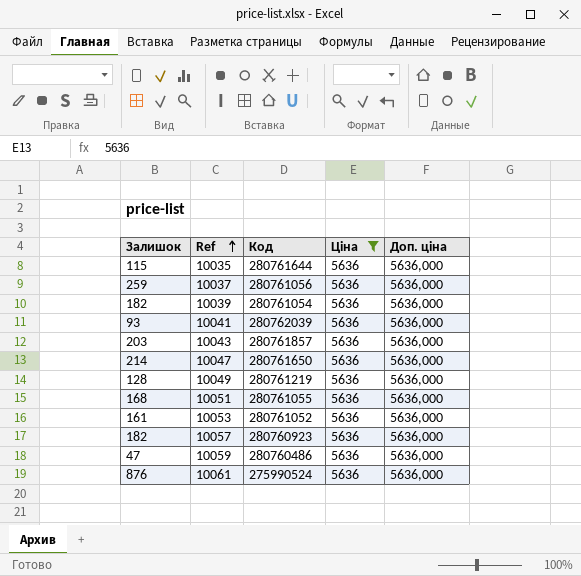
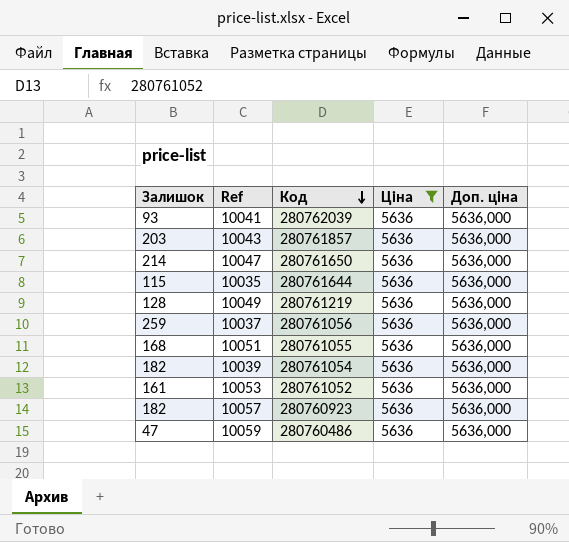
row order: Ref ascending -> Код descending
row 10061: 876 | 275990524 | 5636 | 5636,000 -> none

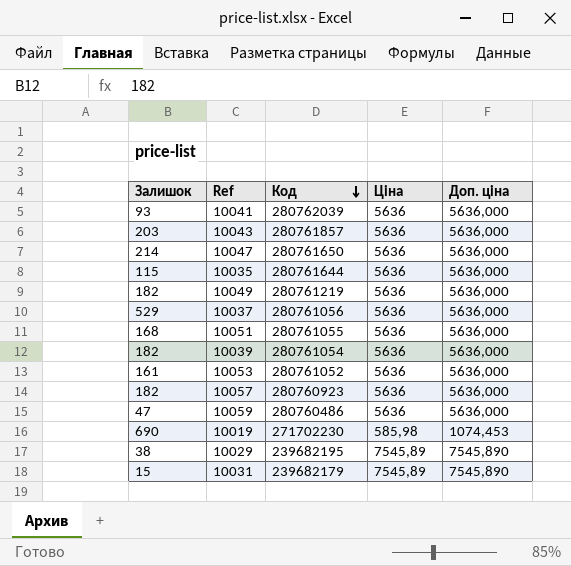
filter: Ціна = 5636 -> none
10049 | Залишок: 128 -> 182
10037 | Залишок: 259 -> 529

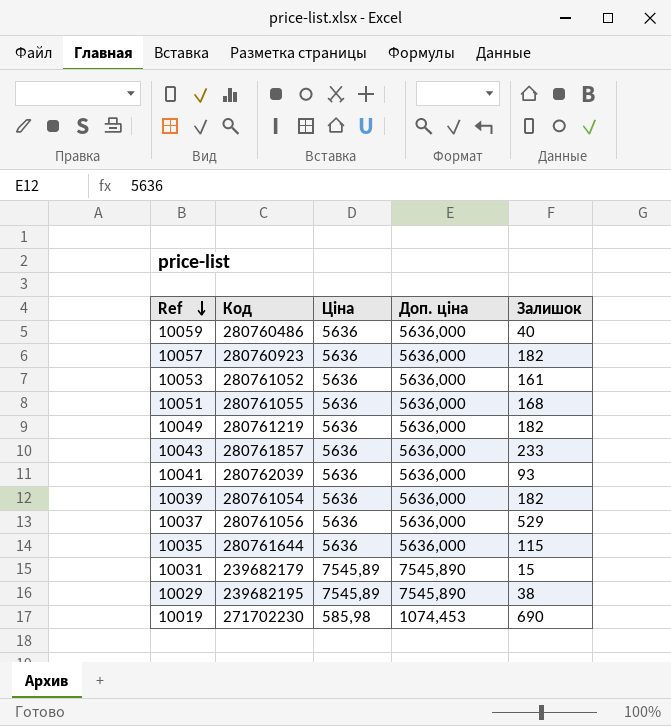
row order: Код descending -> Ref descending
column Залишок | position: 1 -> 5
row 10047: 214 | 280761650 | 5636 | 5636,000 -> none
10059 | Залишок: 47 -> 40
10043 | Залишок: 203 -> 233

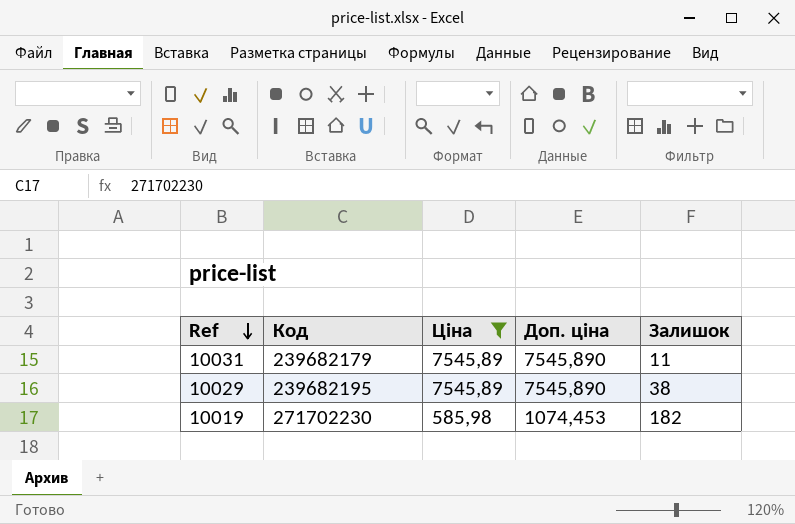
filter: none -> Ціна != 5636
10031 | Залишок: 15 -> 11
10019 | Залишок: 690 -> 182

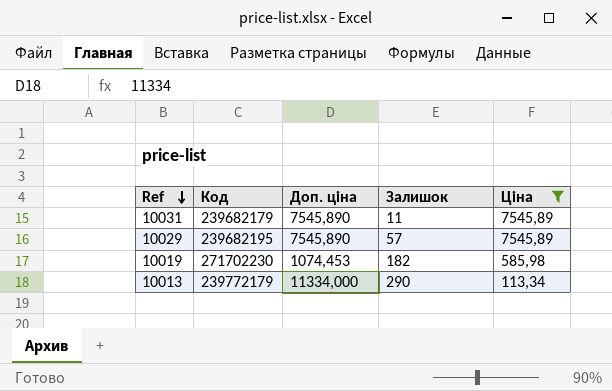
column Ціна | position: 3 -> 5
10029 | Залишок: 38 -> 57
row 10013: none -> 239772179 | 11334,000 | 290 | 113,34

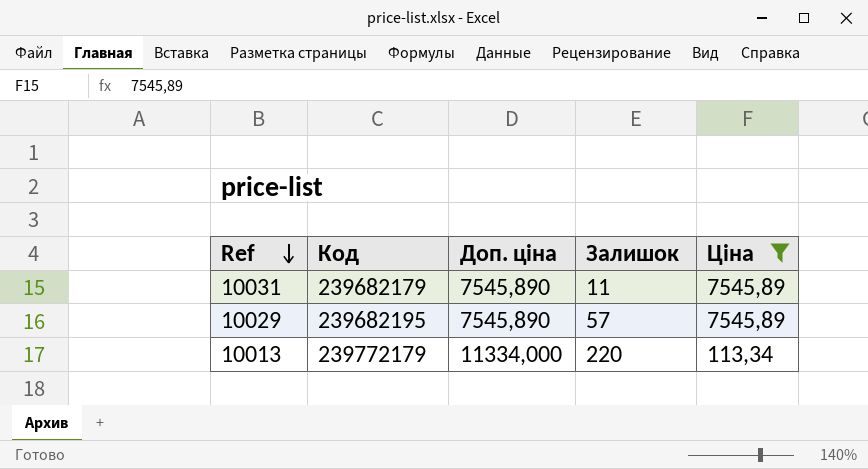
row 10019: 271702230 | 1074,453 | 182 | 585,98 -> none
10013 | Залишок: 290 -> 220

